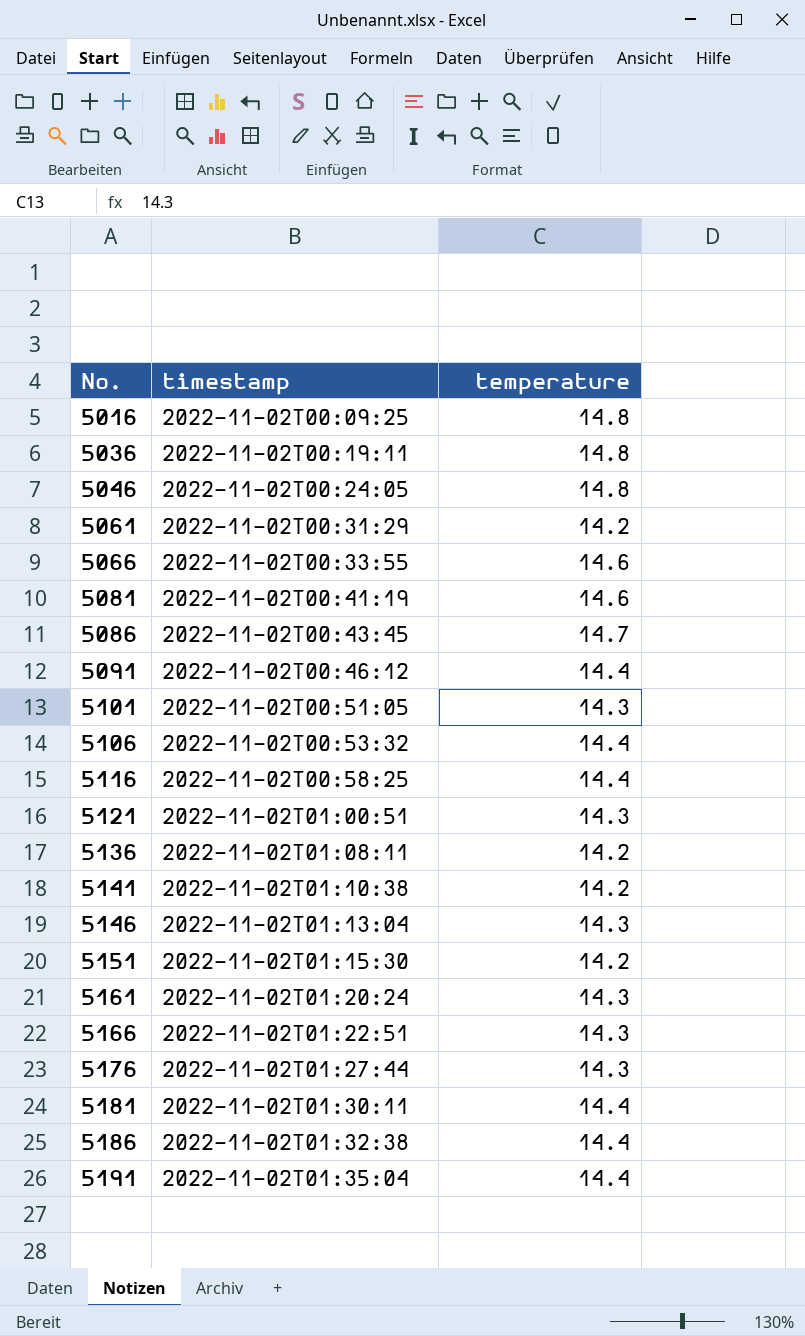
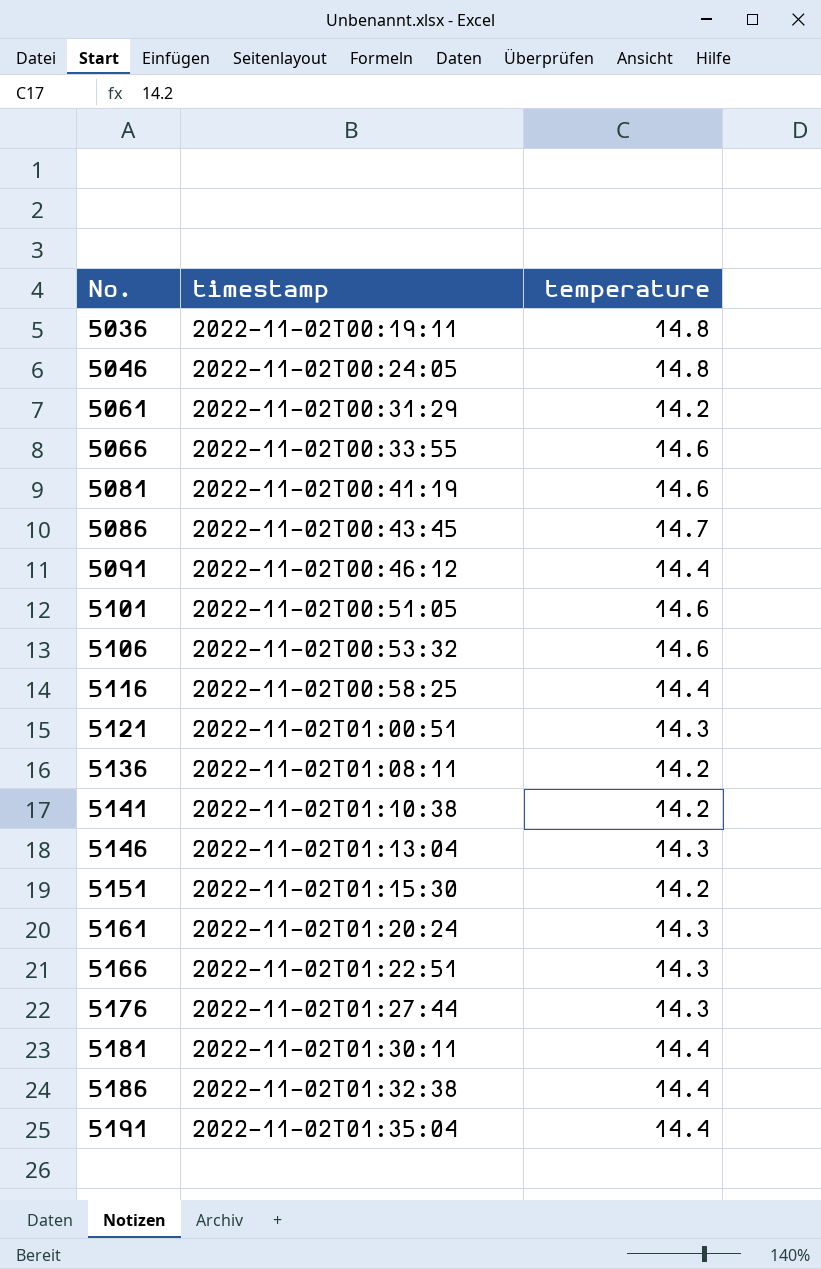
row 5016: 2022-11-02T00:09:25 | 14.8 -> none
5101 | temperature: 14.3 -> 14.6
5106 | temperature: 14.4 -> 14.6

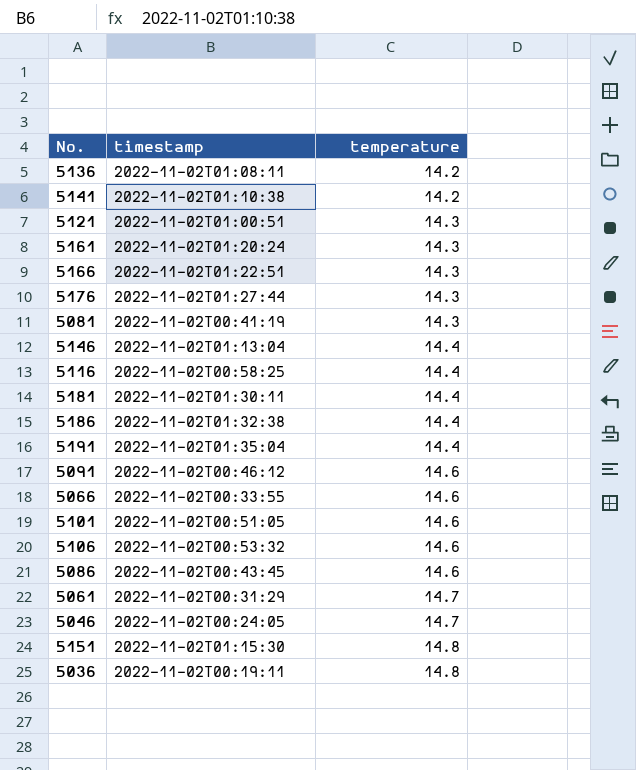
row order: No. ascending -> temperature ascending
5081 | temperature: 14.6 -> 14.3
5146 | temperature: 14.3 -> 14.4
5091 | temperature: 14.4 -> 14.6
5086 | temperature: 14.7 -> 14.6
5061 | temperature: 14.2 -> 14.7
5046 | temperature: 14.8 -> 14.7
5151 | temperature: 14.2 -> 14.8

